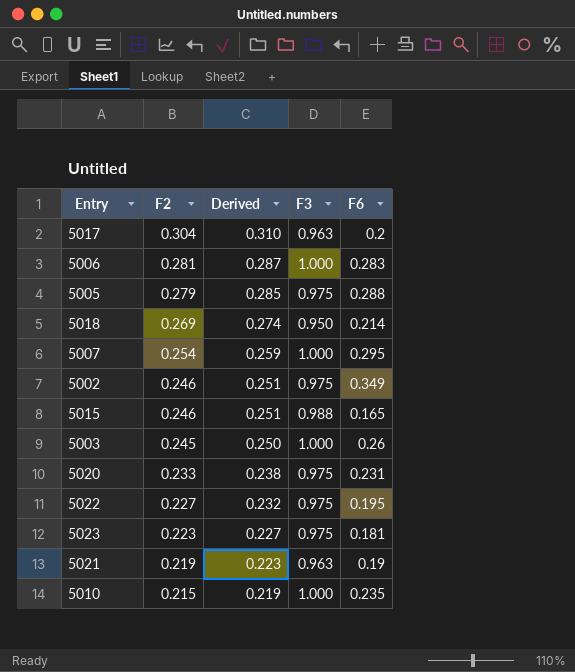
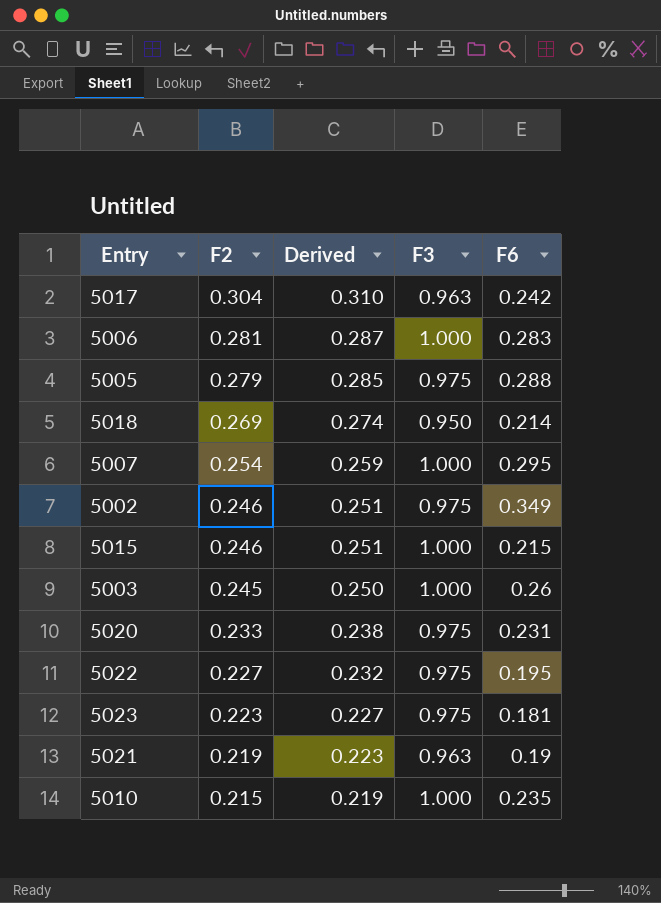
5017 | F6: 0.2 -> 0.242
5015 | F3: 0.988 -> 1.000
5015 | F6: 0.165 -> 0.215

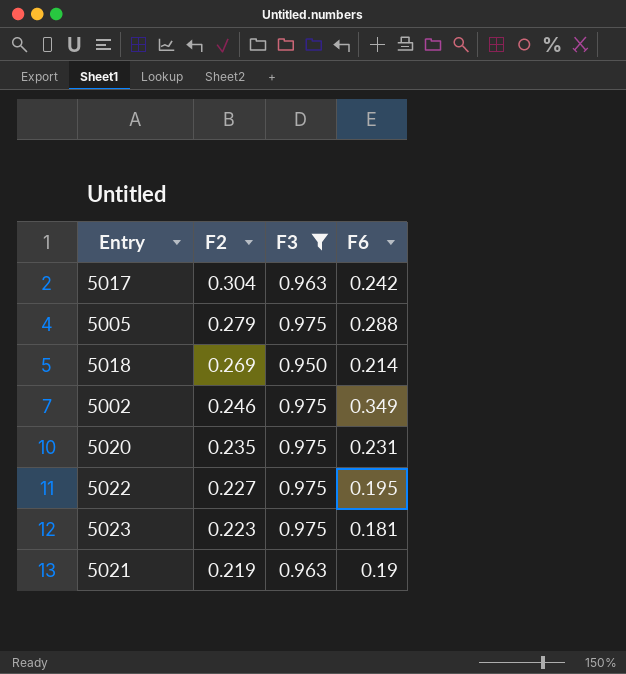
filter: none -> F3 != 1.000
column Derived | formula: [F2] * 1.02 -> none
5020 | F2: 0.233 -> 0.235

